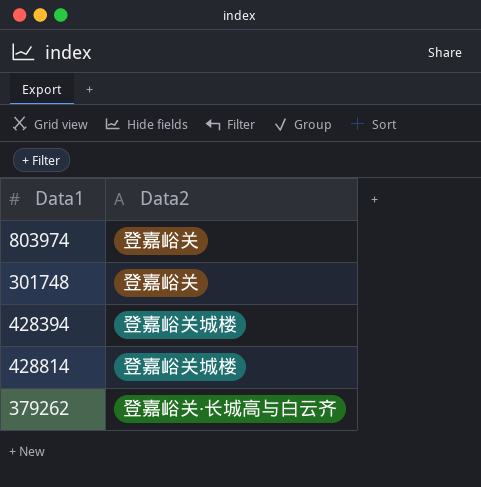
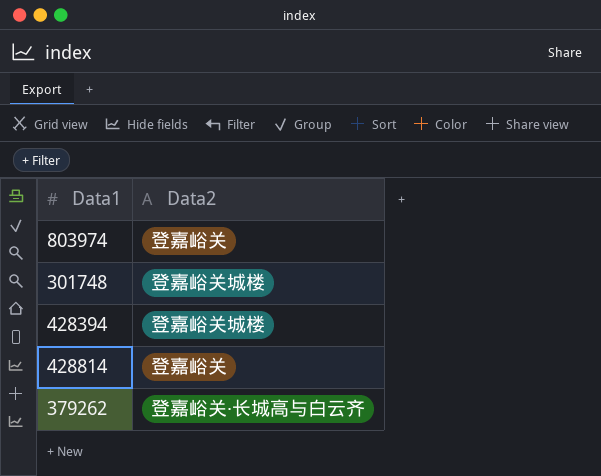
301748 | Data2: 登嘉峪关 -> 登嘉峪关城楼
428814 | Data2: 登嘉峪关城楼 -> 登嘉峪关

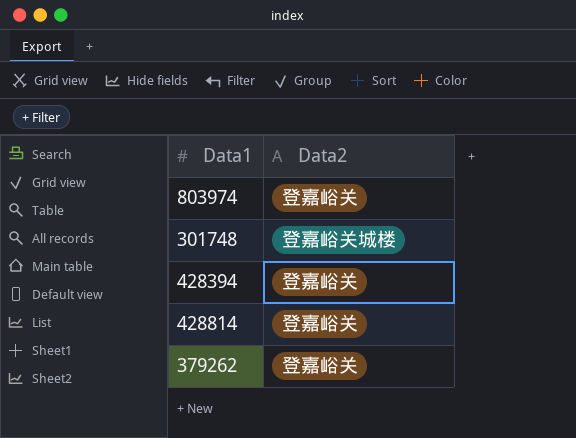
428394 | Data2: 登嘉峪关城楼 -> 登嘉峪关
379262 | Data2: 登嘉峪关·长城高与白云齐 -> 登嘉峪关

